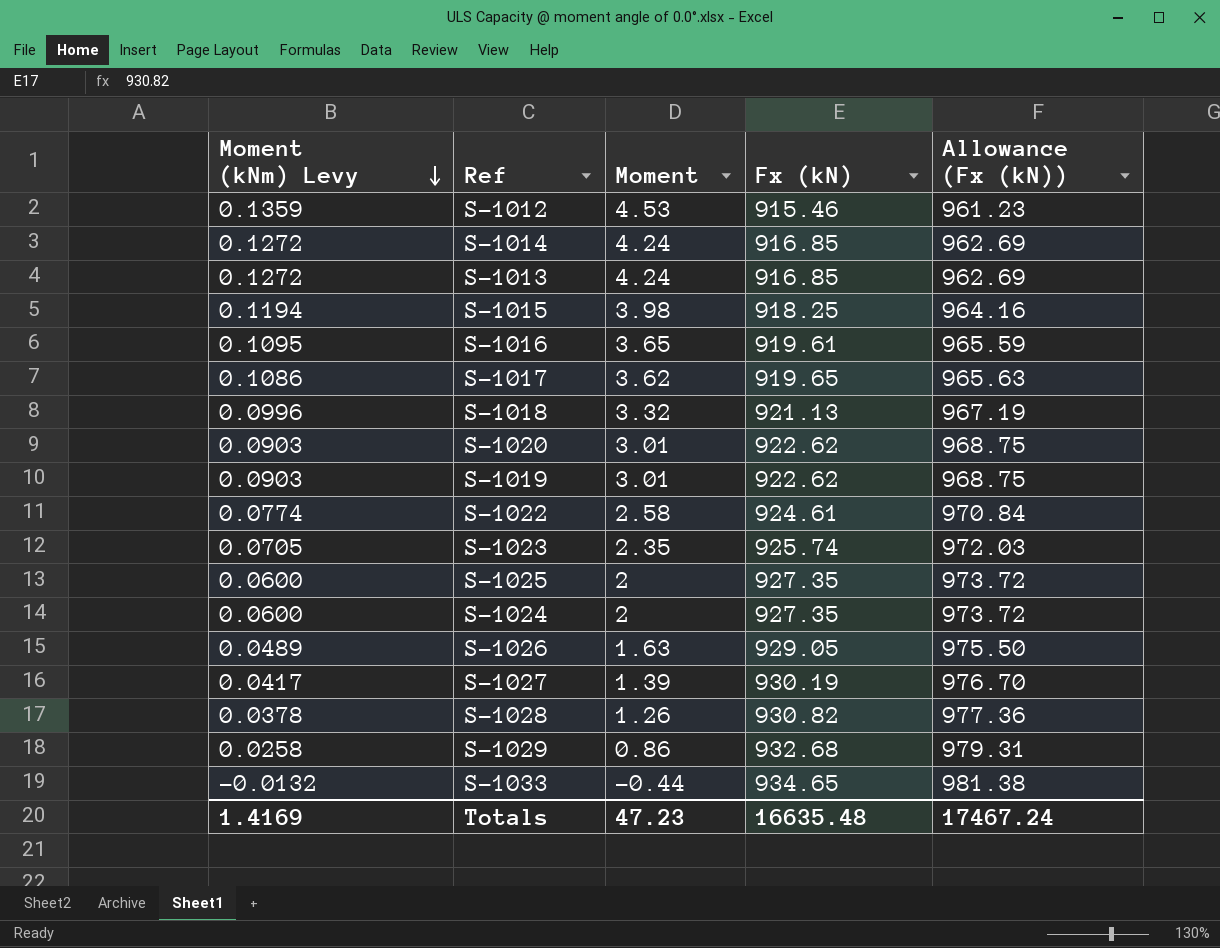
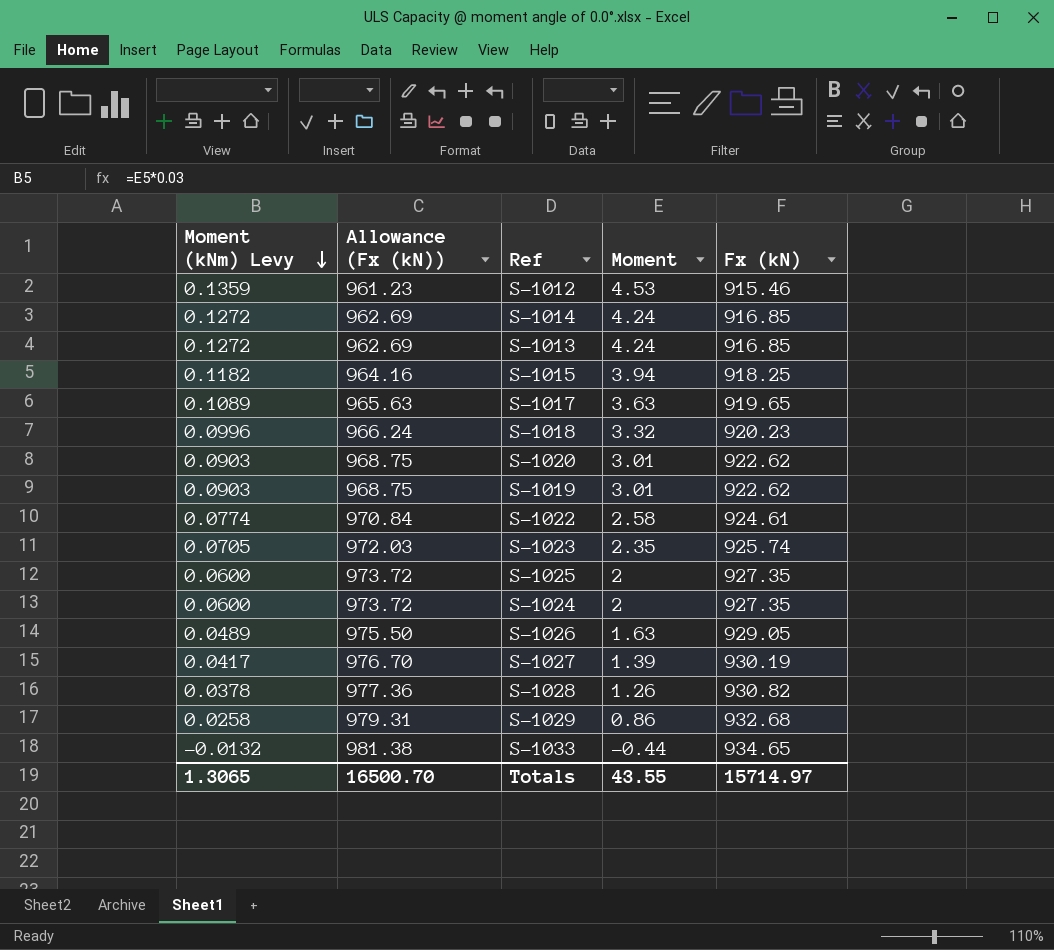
column Allowance (Fx (kN)) | position: 5 -> 2
row S-1016: 0.1095 | 3.65 | 919.61 | 965.59 -> none
S-1015 | Moment (kNm) Levy: 0.1194 -> 0.1182
S-1015 | Moment: 3.98 -> 3.94
S-1017 | Moment (kNm) Levy: 0.1086 -> 0.1089
S-1017 | Moment: 3.62 -> 3.63
S-1018 | Allowance (Fx (kN)): 967.19 -> 966.24
S-1018 | Fx (kN): 921.13 -> 920.23
Totals | Moment (kNm) Levy: 1.4169 -> 1.3065
Totals | Allowance (Fx (kN)): 17467.24 -> 16500.70
Totals | Moment: 47.23 -> 43.55
Totals | Fx (kN): 16635.48 -> 15714.97

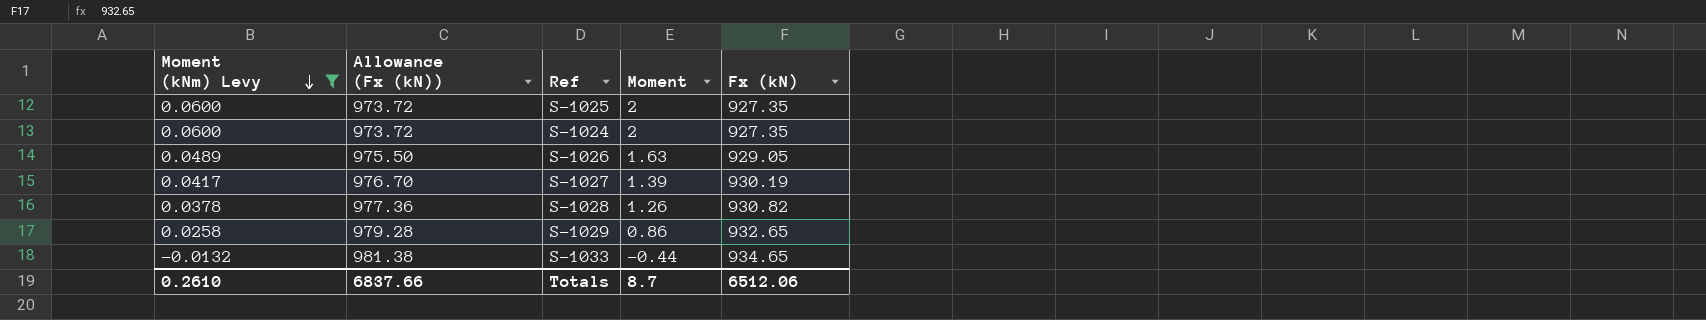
filter: none -> Moment (kNm) Levy <= 0.0600
S-1029 | Allowance (Fx (kN)): 979.31 -> 979.28
S-1029 | Fx (kN): 932.68 -> 932.65
Totals | Moment (kNm) Levy: 1.3065 -> 0.2610
Totals | Allowance (Fx (kN)): 16500.70 -> 6837.66
Totals | Moment: 43.55 -> 8.7
Totals | Fx (kN): 15714.97 -> 6512.06

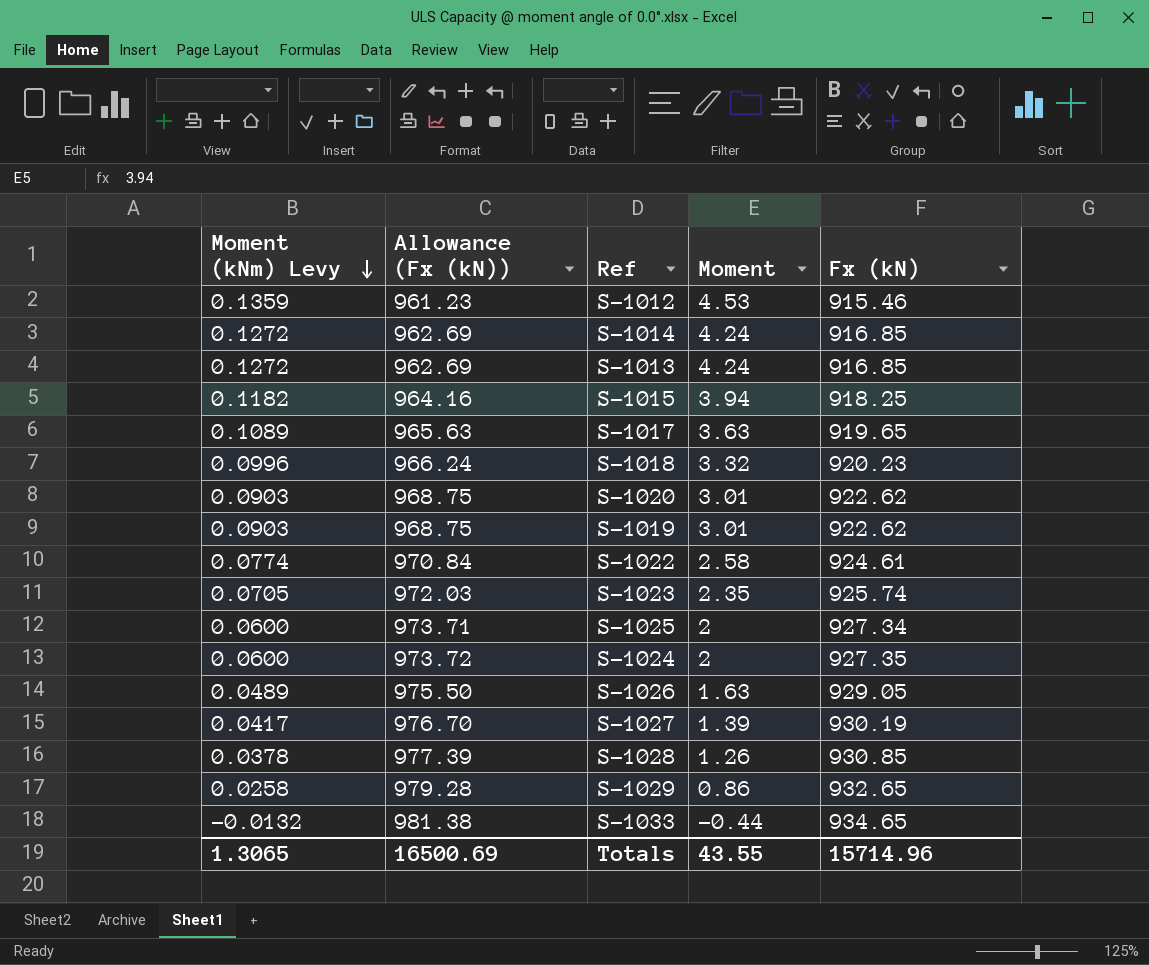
filter: Moment (kNm) Levy <= 0.0600 -> none
S-1025 | Allowance (Fx (kN)): 973.72 -> 973.71
S-1025 | Fx (kN): 927.35 -> 927.34
S-1028 | Allowance (Fx (kN)): 977.36 -> 977.39
S-1028 | Fx (kN): 930.82 -> 930.85
Totals | Moment (kNm) Levy: 0.2610 -> 1.3065
Totals | Allowance (Fx (kN)): 6837.66 -> 16500.69
Totals | Moment: 8.7 -> 43.55
Totals | Fx (kN): 6512.06 -> 15714.96

